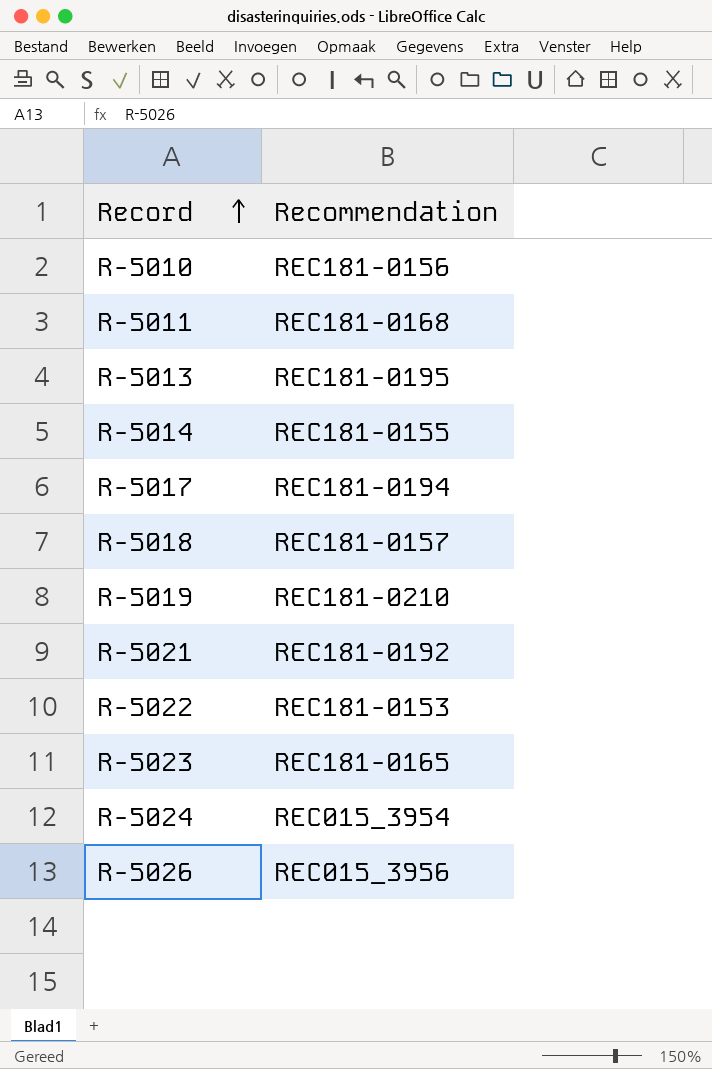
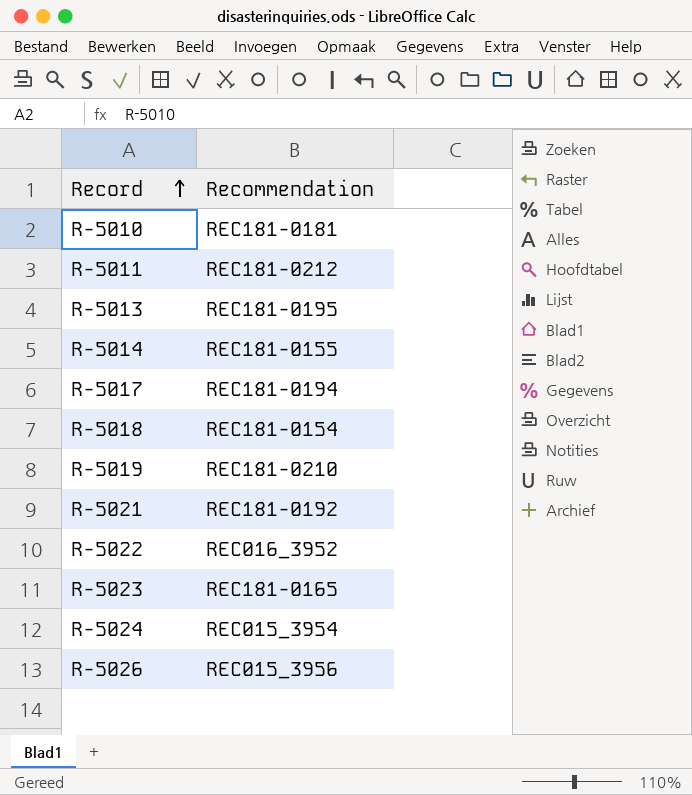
R-5010 | Recommendation: REC181-0156 -> REC181-0181
R-5011 | Recommendation: REC181-0168 -> REC181-0212
R-5018 | Recommendation: REC181-0157 -> REC181-0154
R-5022 | Recommendation: REC181-0153 -> REC016_3952

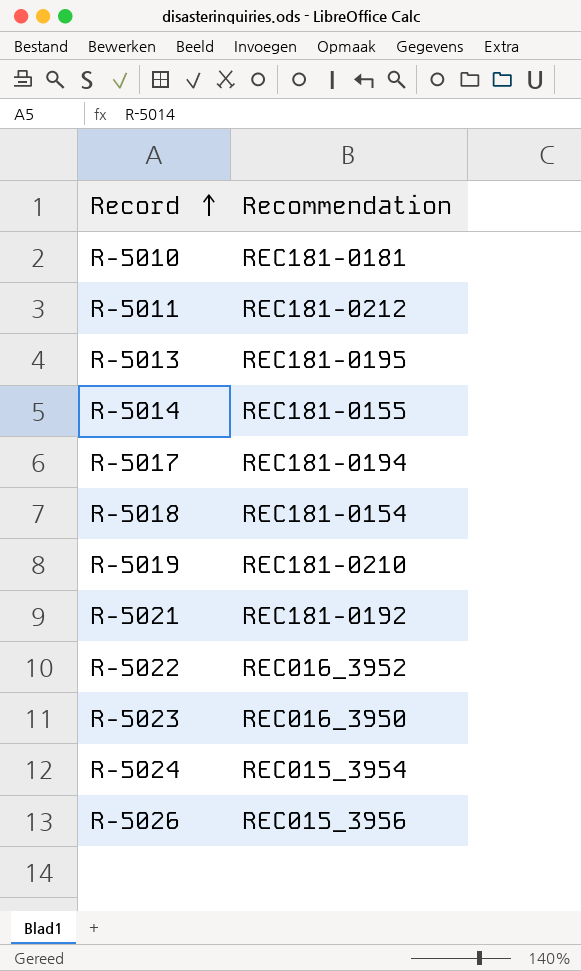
R-5023 | Recommendation: REC181-0165 -> REC016_3950

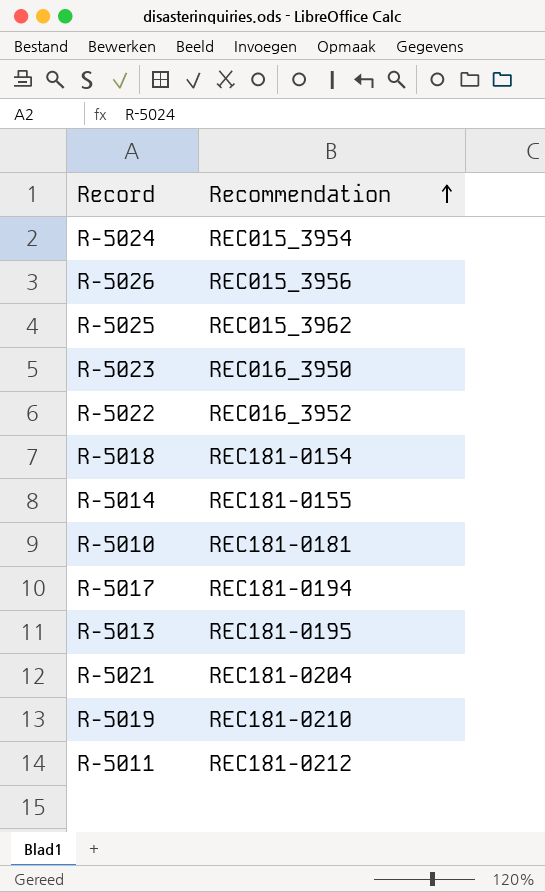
row order: Record ascending -> Recommendation ascending
row R-5025: none -> REC015_3962
R-5021 | Recommendation: REC181-0192 -> REC181-0204

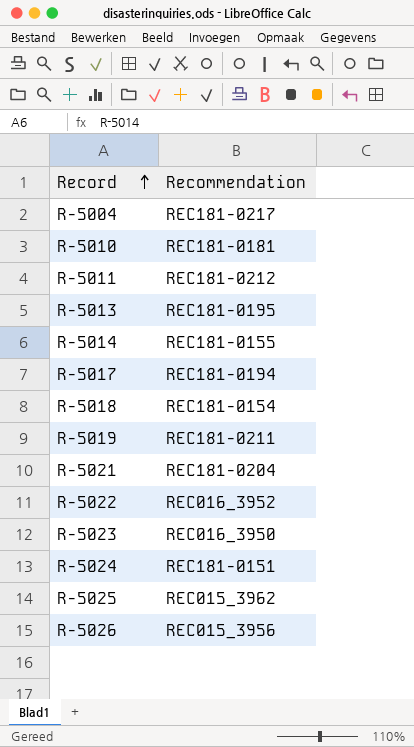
row order: Recommendation ascending -> Record ascending
row R-5004: none -> REC181-0217
R-5019 | Recommendation: REC181-0210 -> REC181-0211
R-5024 | Recommendation: REC015_3954 -> REC181-0151

